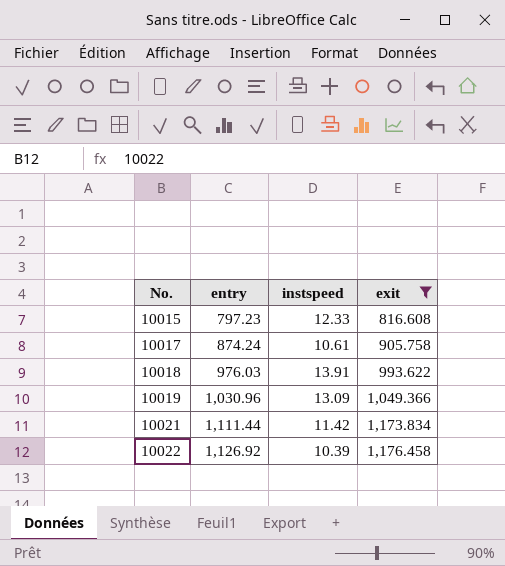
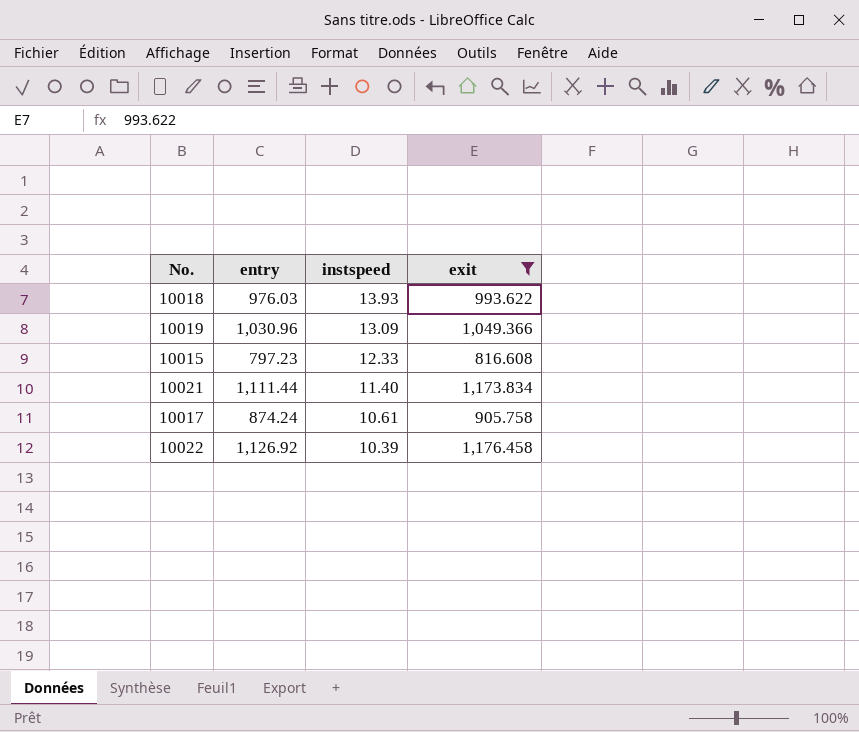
row order: No. ascending -> instspeed descending
10018 | instspeed: 13.91 -> 13.93
10021 | instspeed: 11.42 -> 11.40

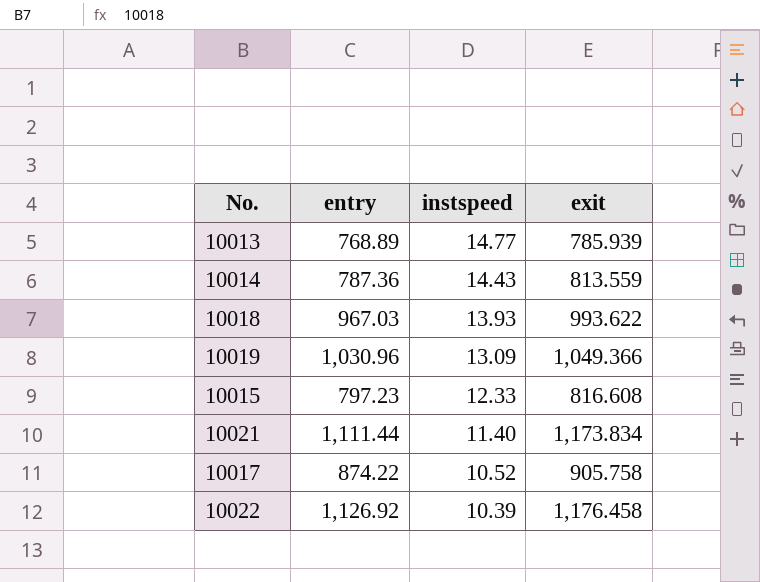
filter: exit >= 816.608 -> none
10018 | entry: 976.03 -> 967.03
10017 | entry: 874.24 -> 874.22
10017 | instspeed: 10.61 -> 10.52

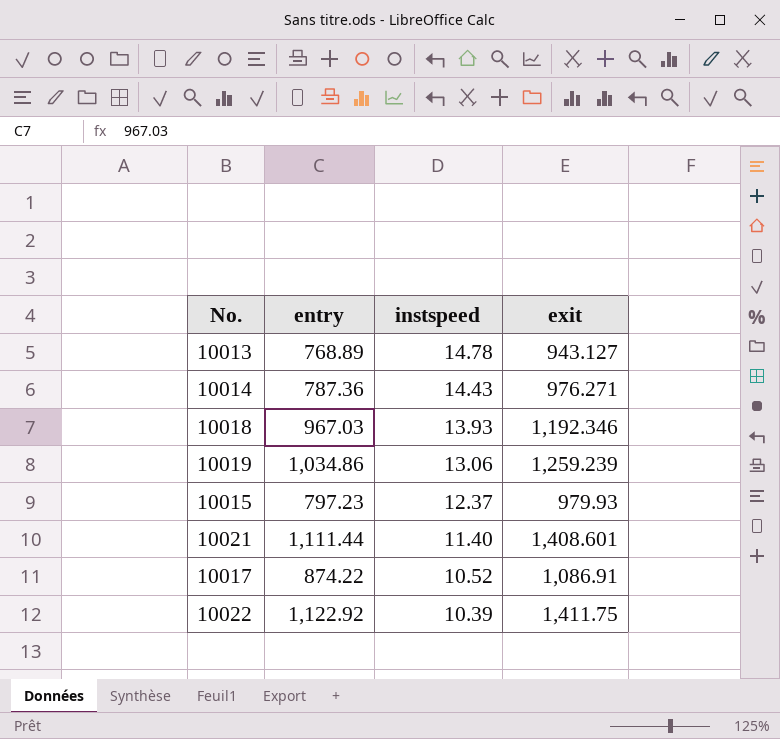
10013 | instspeed: 14.77 -> 14.78
10013 | exit: 785.939 -> 943.127
10014 | exit: 813.559 -> 976.271
10018 | exit: 993.622 -> 1,192.346
10019 | entry: 1,030.96 -> 1,034.86
10019 | instspeed: 13.09 -> 13.06
10019 | exit: 1,049.366 -> 1,259.239
10015 | instspeed: 12.33 -> 12.37
10015 | exit: 816.608 -> 979.93
10021 | exit: 1,173.834 -> 1,408.601
10017 | exit: 905.758 -> 1,086.91
10022 | entry: 1,126.92 -> 1,122.92
10022 | exit: 1,176.458 -> 1,411.75

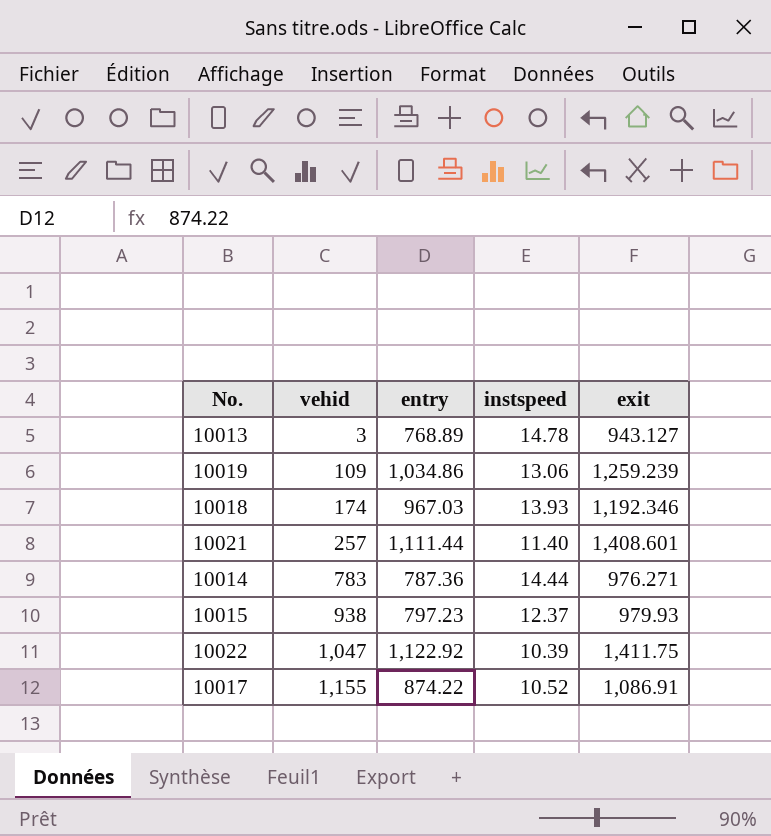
row order: instspeed descending -> vehid ascending
column vehid | position: none -> 2
10014 | instspeed: 14.43 -> 14.44

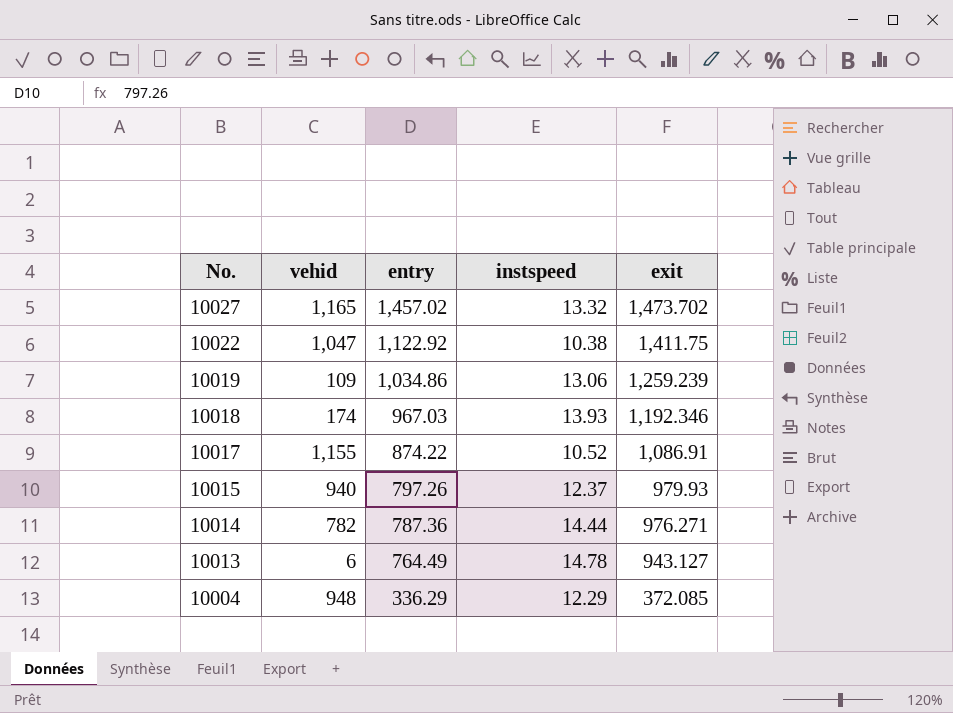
row order: vehid ascending -> No. descending
row 10021: 257 | 1,111.44 | 11.40 | 1,408.601 -> none
row 10027: none -> 1,165 | 1,457.02 | 13.32 | 1,473.702
10022 | instspeed: 10.39 -> 10.38
10015 | vehid: 938 -> 940
10015 | entry: 797.23 -> 797.26
10014 | vehid: 783 -> 782
10013 | vehid: 3 -> 6
10013 | entry: 768.89 -> 764.49
row 10004: none -> 948 | 336.29 | 12.29 | 372.085

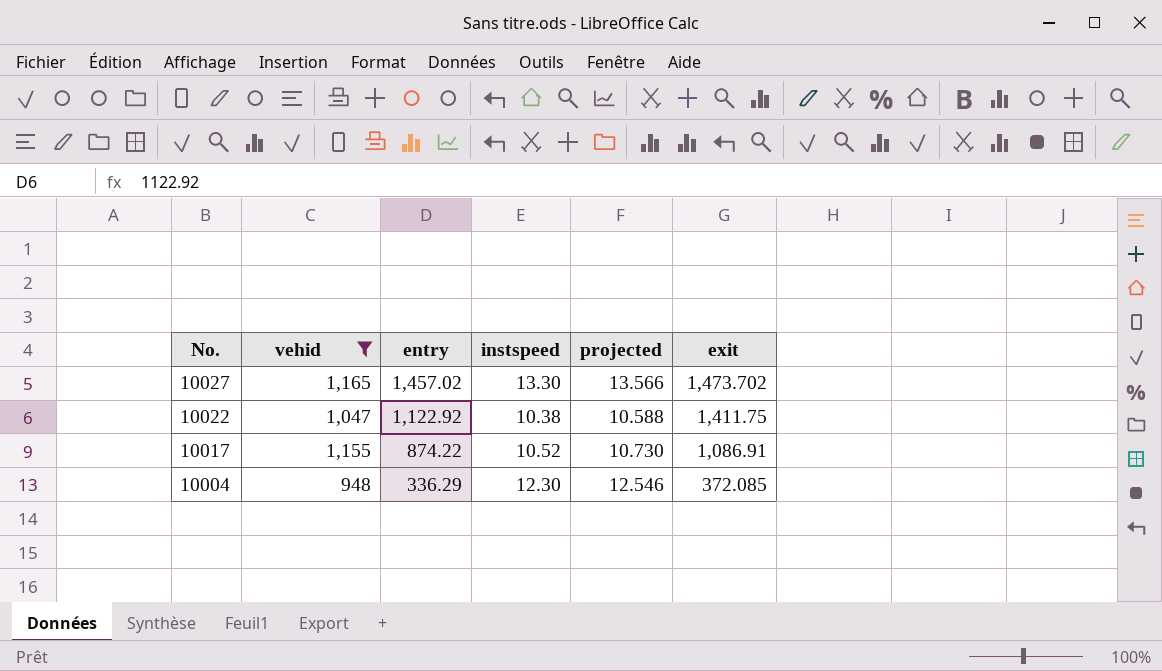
filter: none -> vehid >= 948
column projected | formula: none -> [instspeed] * 1.02
10027 | instspeed: 13.32 -> 13.30
10004 | instspeed: 12.29 -> 12.30

